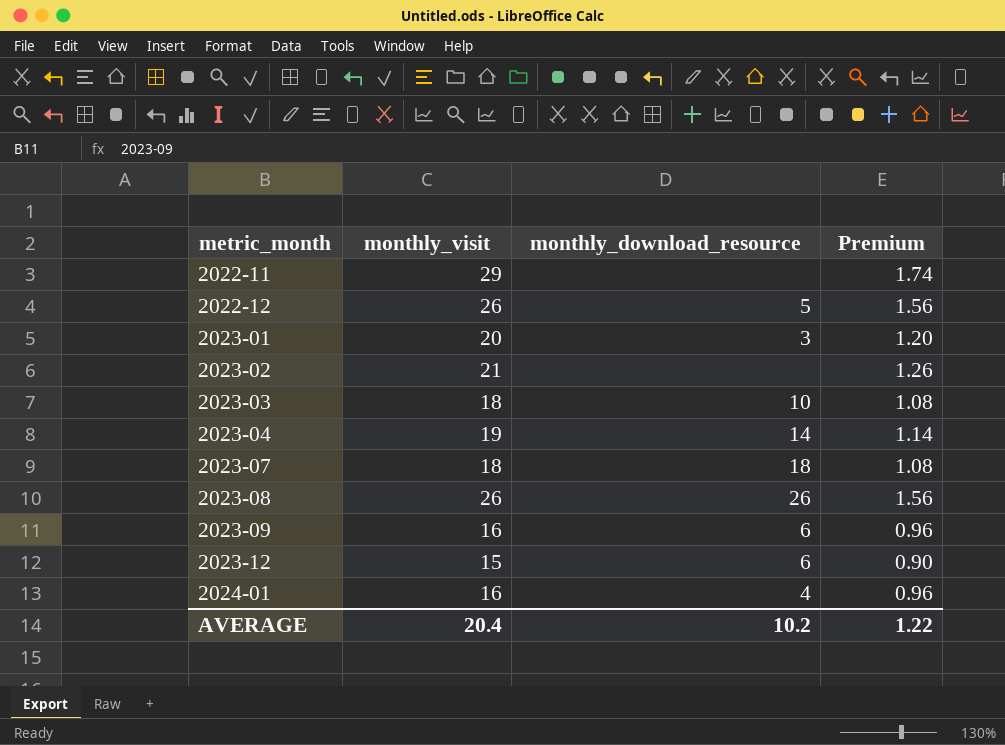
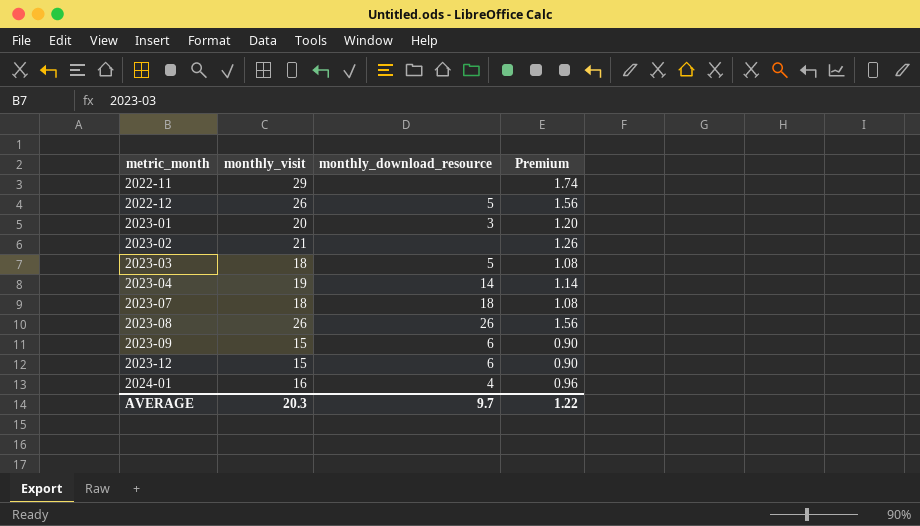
2023-03 | monthly_download_resource: 10 -> 5
2023-09 | monthly_visit: 16 -> 15
2023-09 | Premium: 0.96 -> 0.90
AVERAGE | monthly_visit: 20.4 -> 20.3
AVERAGE | monthly_download_resource: 10.2 -> 9.7

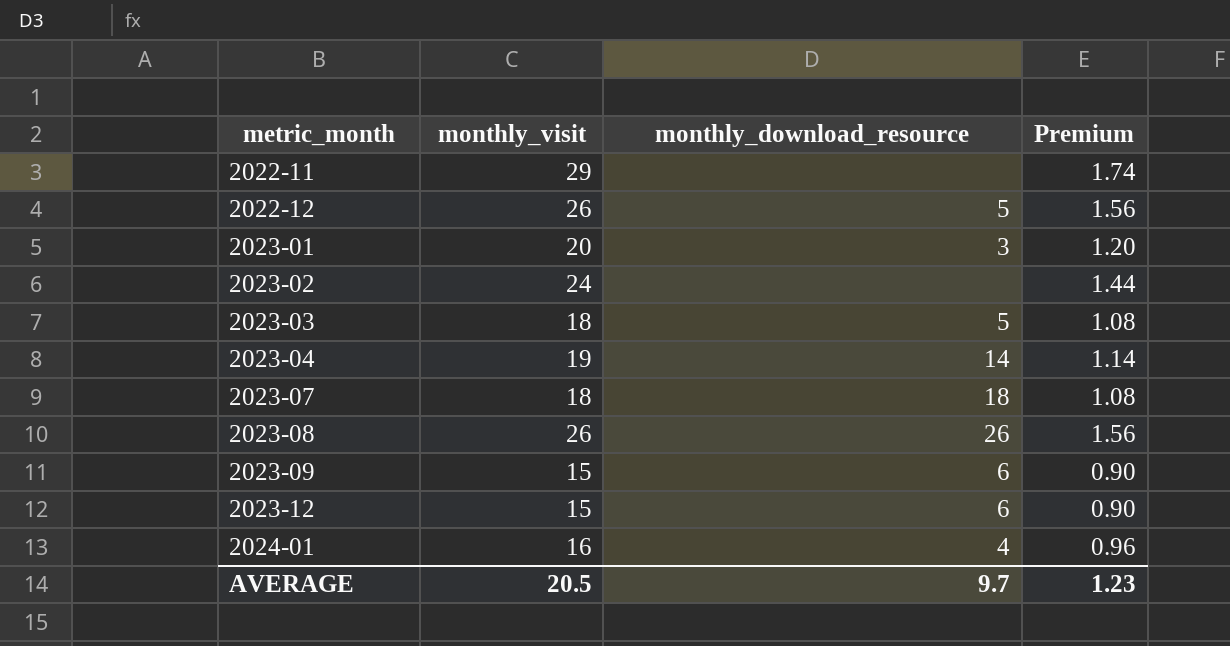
2023-02 | monthly_visit: 21 -> 24
2023-02 | Premium: 1.26 -> 1.44
AVERAGE | monthly_visit: 20.3 -> 20.5
AVERAGE | Premium: 1.22 -> 1.23

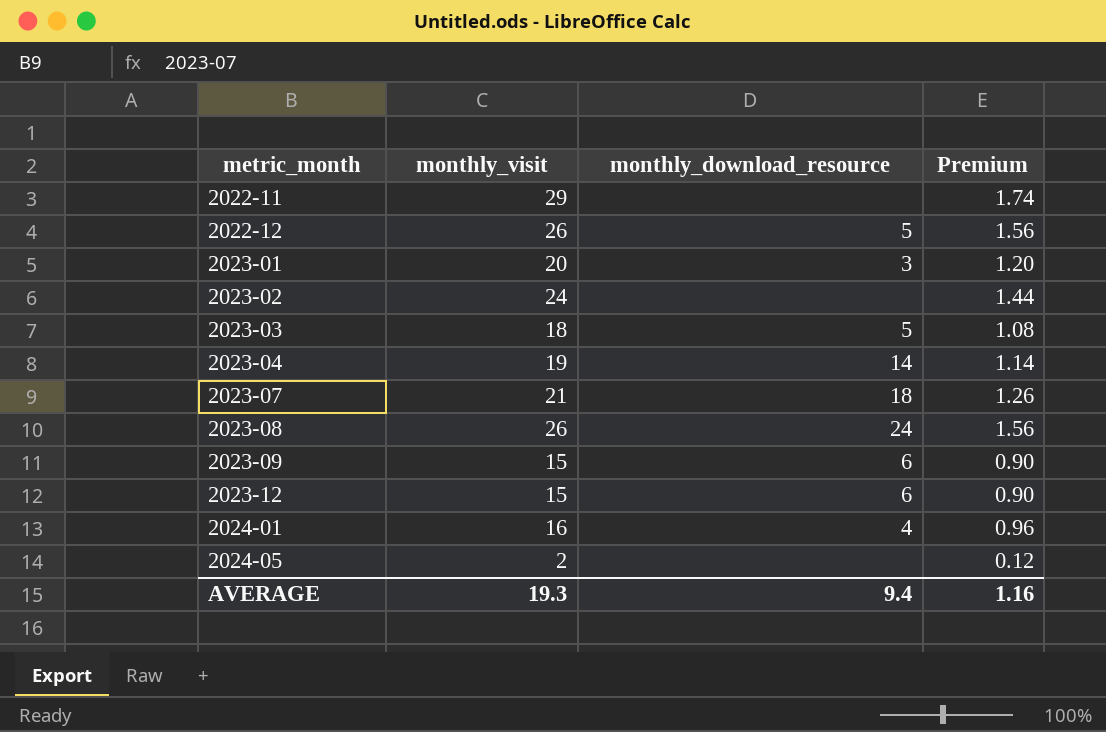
2023-07 | monthly_visit: 18 -> 21
2023-07 | Premium: 1.08 -> 1.26
2023-08 | monthly_download_resource: 26 -> 24
row 2024-05: none -> 2 | none | 0.12
AVERAGE | monthly_visit: 20.5 -> 19.3
AVERAGE | monthly_download_resource: 9.7 -> 9.4
AVERAGE | Premium: 1.23 -> 1.16

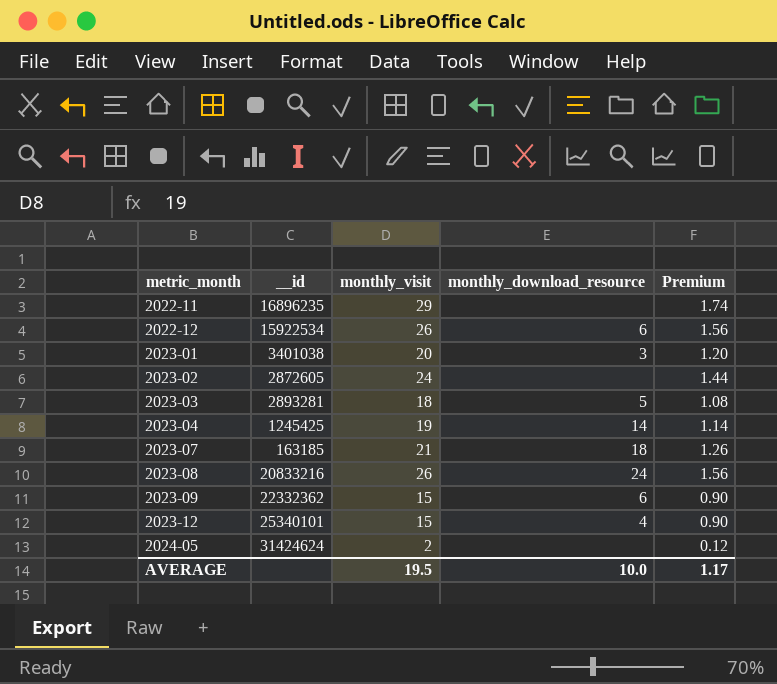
column __id | position: none -> 2
row 2024-01: 16 | 4 | 0.96 -> none
2022-12 | monthly_download_resource: 5 -> 6
2023-12 | monthly_download_resource: 6 -> 4
AVERAGE | monthly_visit: 19.3 -> 19.5
AVERAGE | monthly_download_resource: 9.4 -> 10.0
AVERAGE | Premium: 1.16 -> 1.17

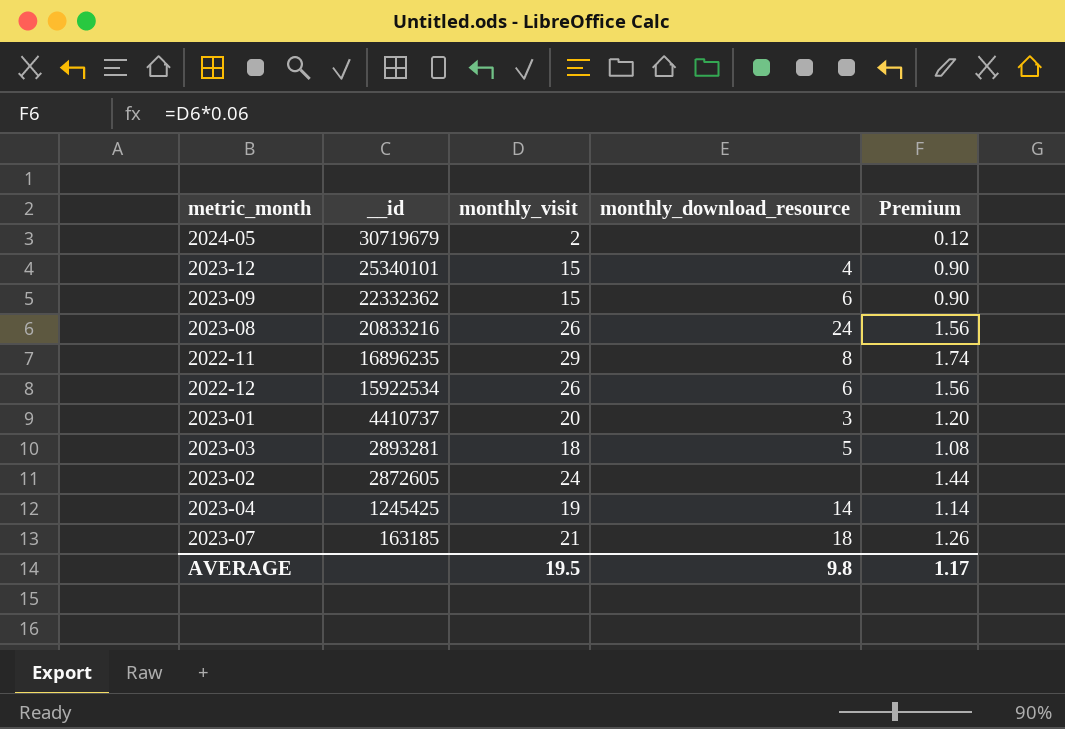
row order: metric_month ascending -> __id descending
2024-05 | __id: 31424624 -> 30719679
2022-11 | monthly_download_resource: none -> 8
2023-01 | __id: 3401038 -> 4410737
AVERAGE | monthly_download_resource: 10.0 -> 9.8

